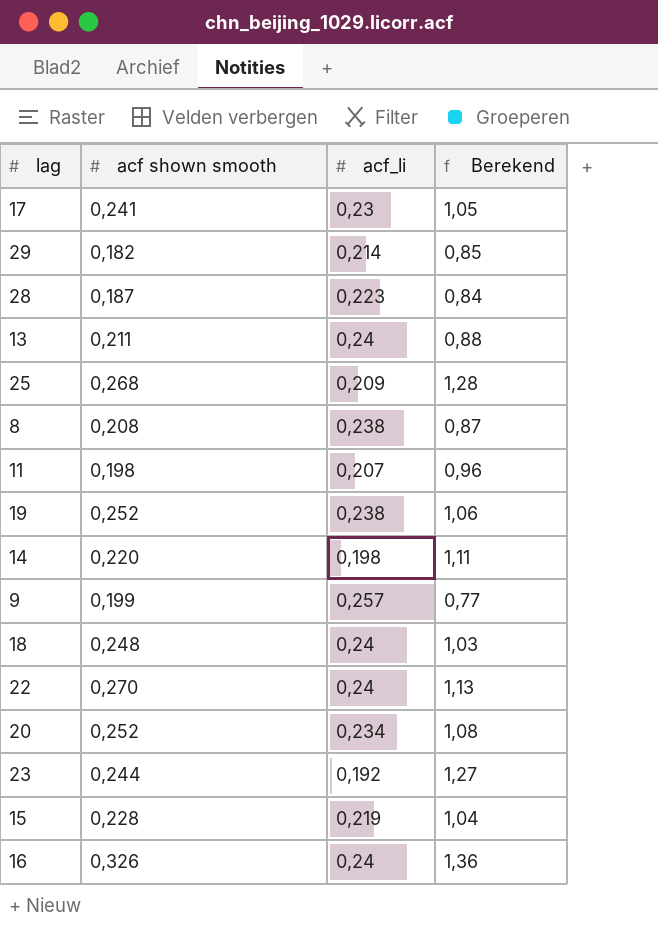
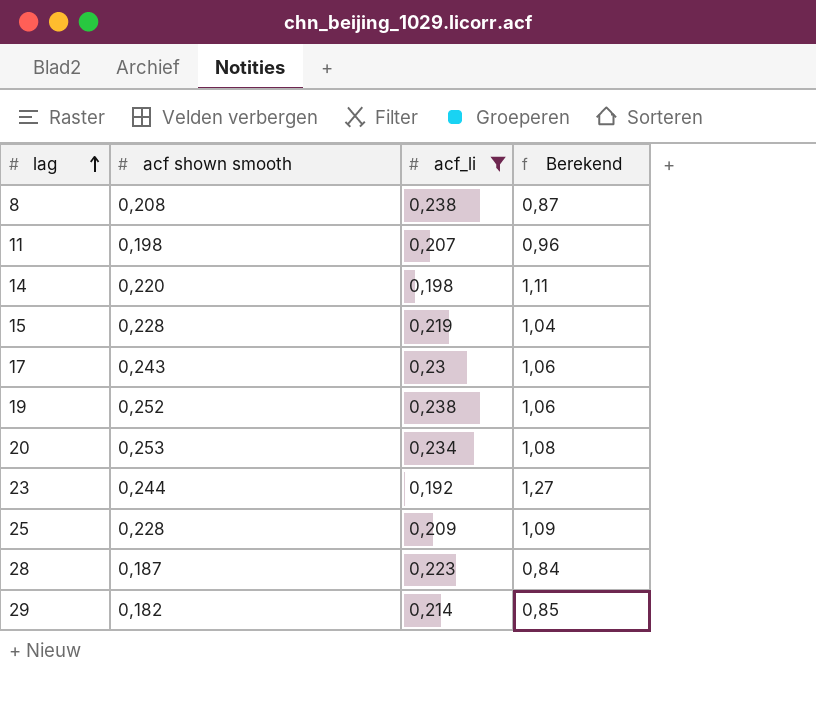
filter: none -> acf_li <= 0,238
row order: none -> lag ascending
17 | acf shown smooth: 0,241 -> 0,243
17 | Berekend: 1,05 -> 1,06
20 | acf shown smooth: 0,252 -> 0,253
25 | acf shown smooth: 0,268 -> 0,228
25 | Berekend: 1,28 -> 1,09

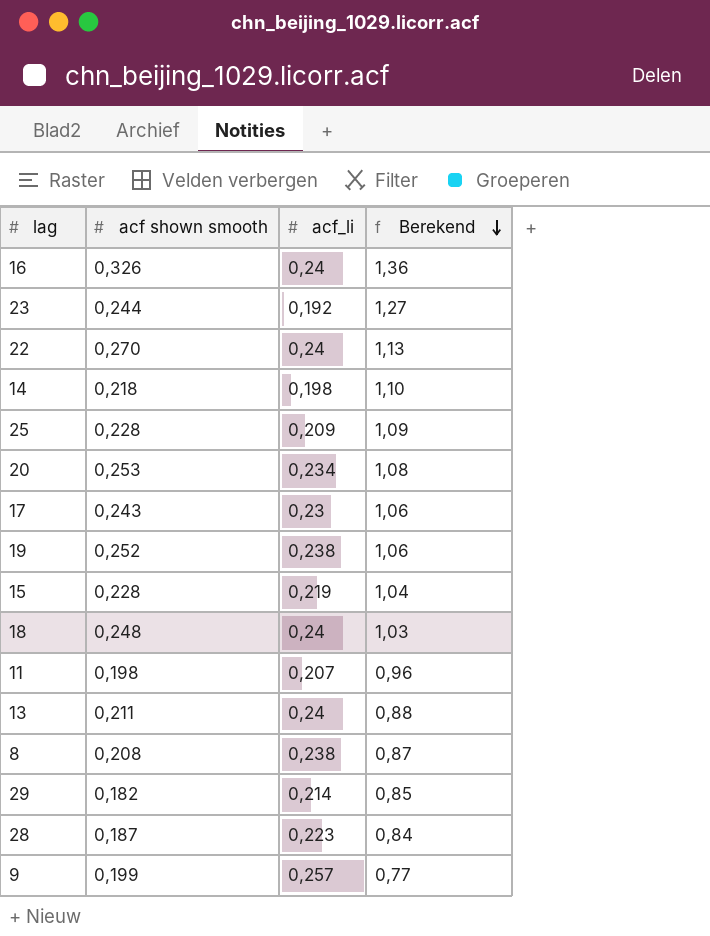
filter: acf_li <= 0,238 -> none
row order: lag ascending -> Berekend descending
14 | acf shown smooth: 0,220 -> 0,218
14 | Berekend: 1,11 -> 1,10

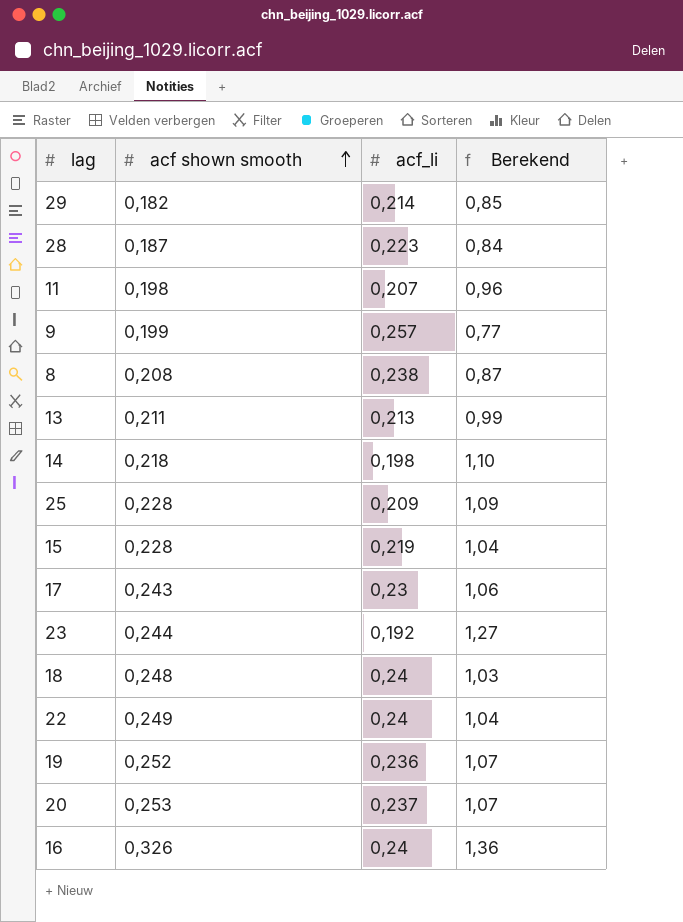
row order: Berekend descending -> acf shown smooth ascending
13 | acf_li: 0,24 -> 0,213
13 | Berekend: 0,88 -> 0,99
22 | acf shown smooth: 0,270 -> 0,249
22 | Berekend: 1,13 -> 1,04
19 | acf_li: 0,238 -> 0,236
19 | Berekend: 1,06 -> 1,07
20 | acf_li: 0,234 -> 0,237
20 | Berekend: 1,08 -> 1,07

